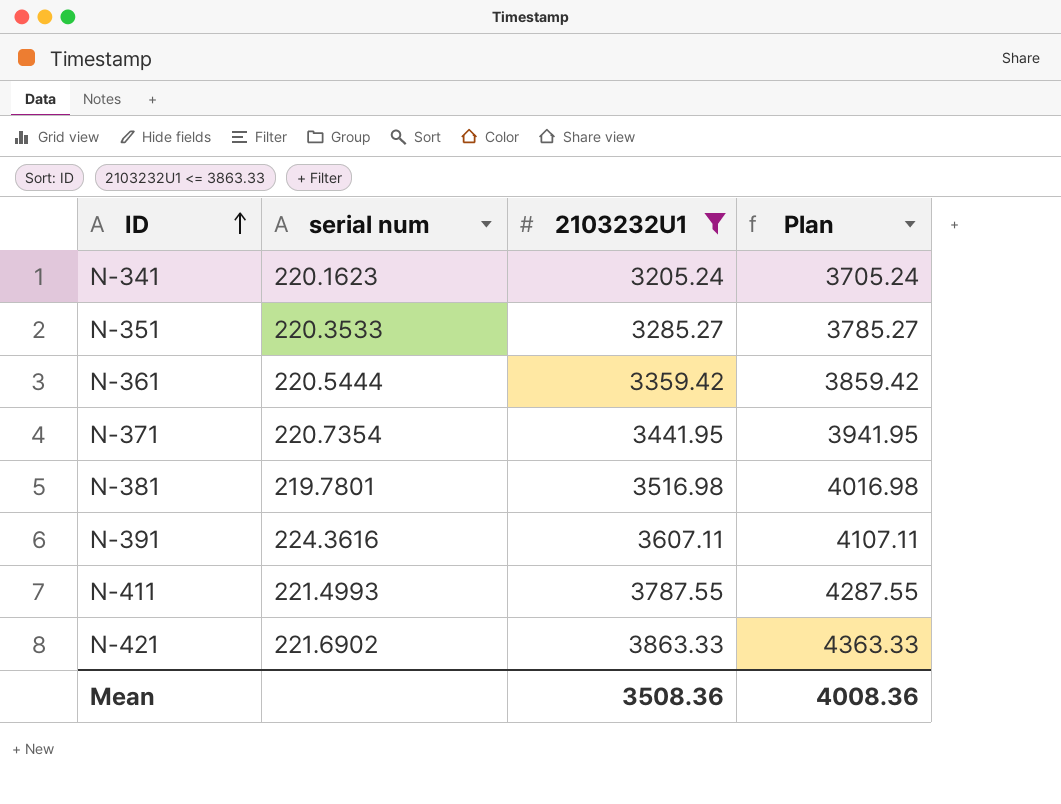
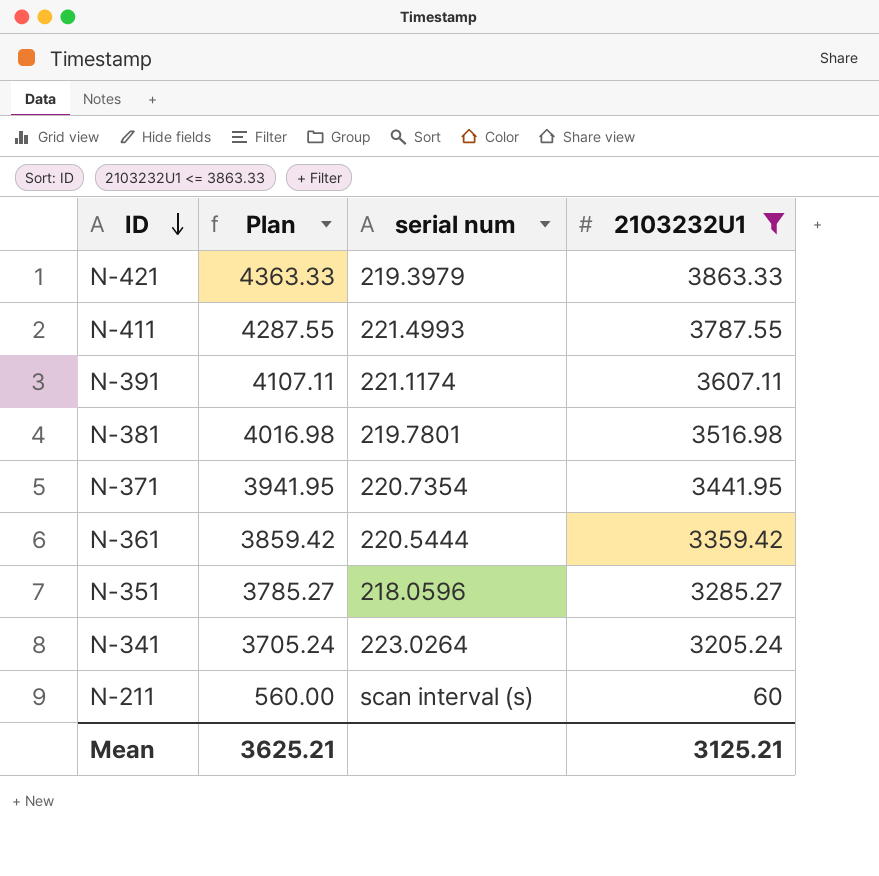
row order: ID ascending -> ID descending
column Plan | position: 4 -> 2
N-421 | serial num: 221.6902 -> 219.3979
N-391 | serial num: 224.3616 -> 221.1174
N-351 | serial num: 220.3533 -> 218.0596
N-341 | serial num: 220.1623 -> 223.0264
row N-211: none -> 560.00 | scan interval (s) | 60
Mean | Plan: 4008.36 -> 3625.21
Mean | 2103232U1: 3508.36 -> 3125.21

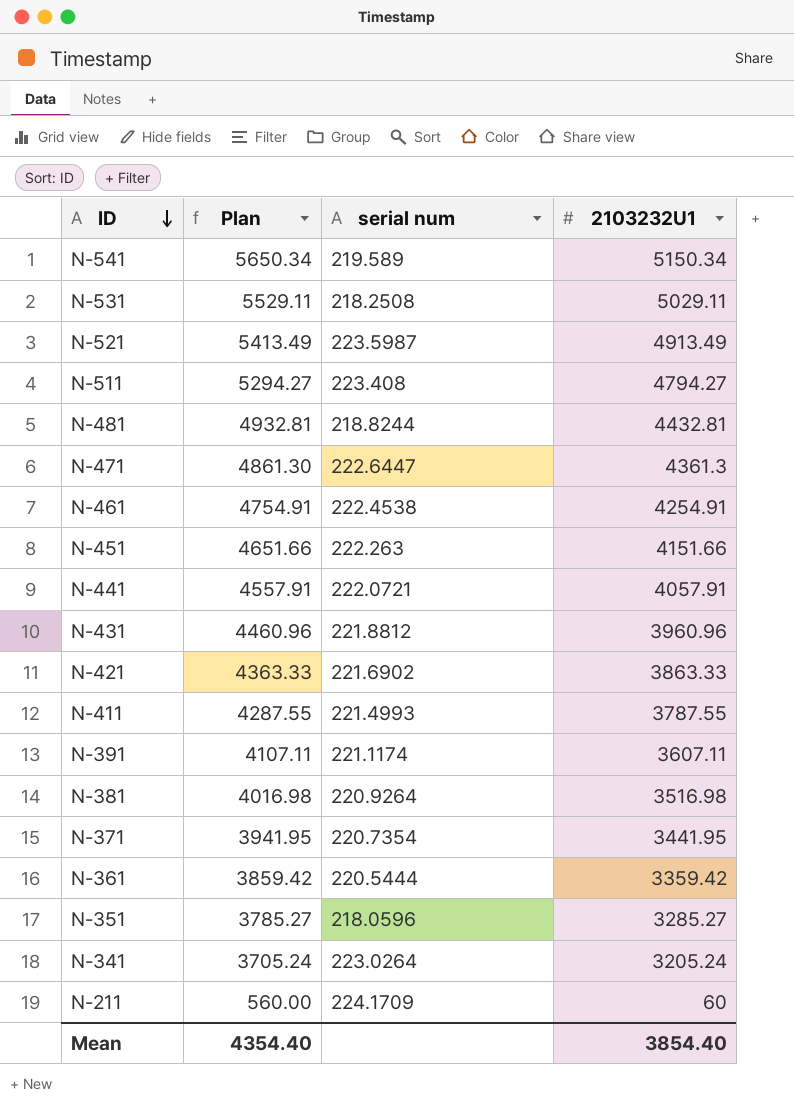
filter: 2103232U1 <= 3863.33 -> none
N-421 | serial num: 219.3979 -> 221.6902
N-381 | serial num: 219.7801 -> 220.9264
N-211 | serial num: scan interval (s) -> 224.1709
Mean | Plan: 3625.21 -> 4354.40
Mean | 2103232U1: 3125.21 -> 3854.40

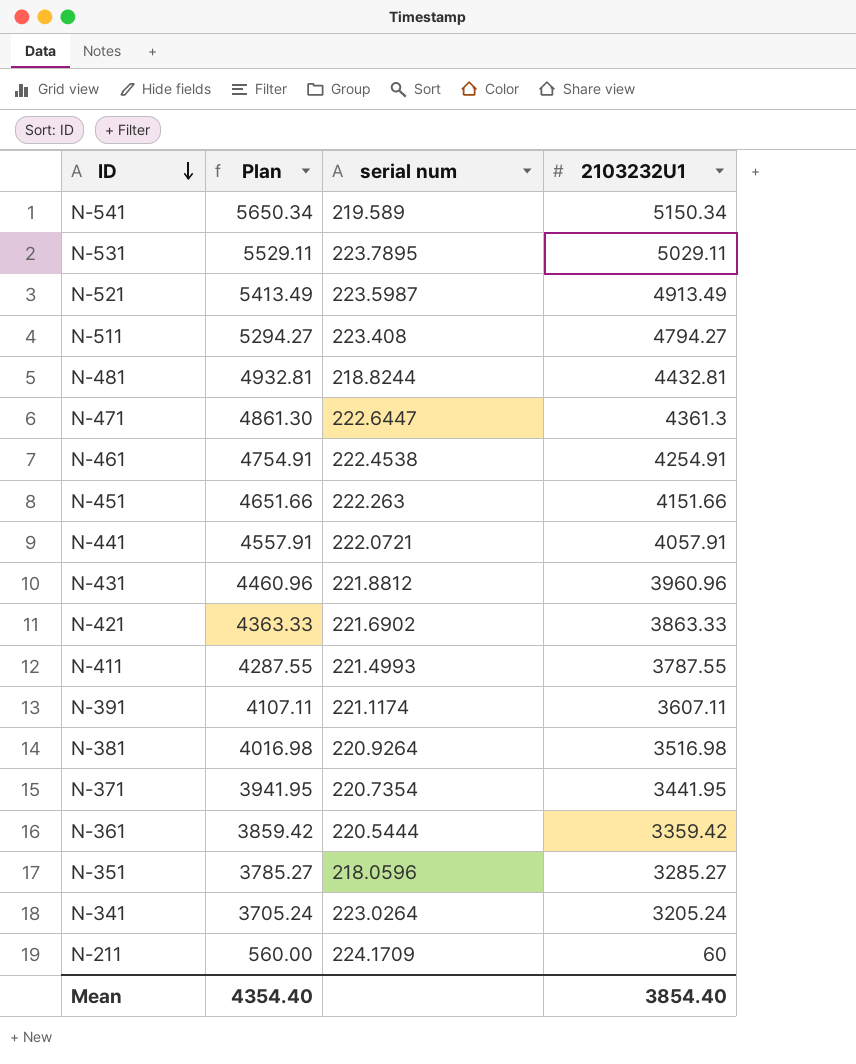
N-531 | serial num: 218.2508 -> 223.7895

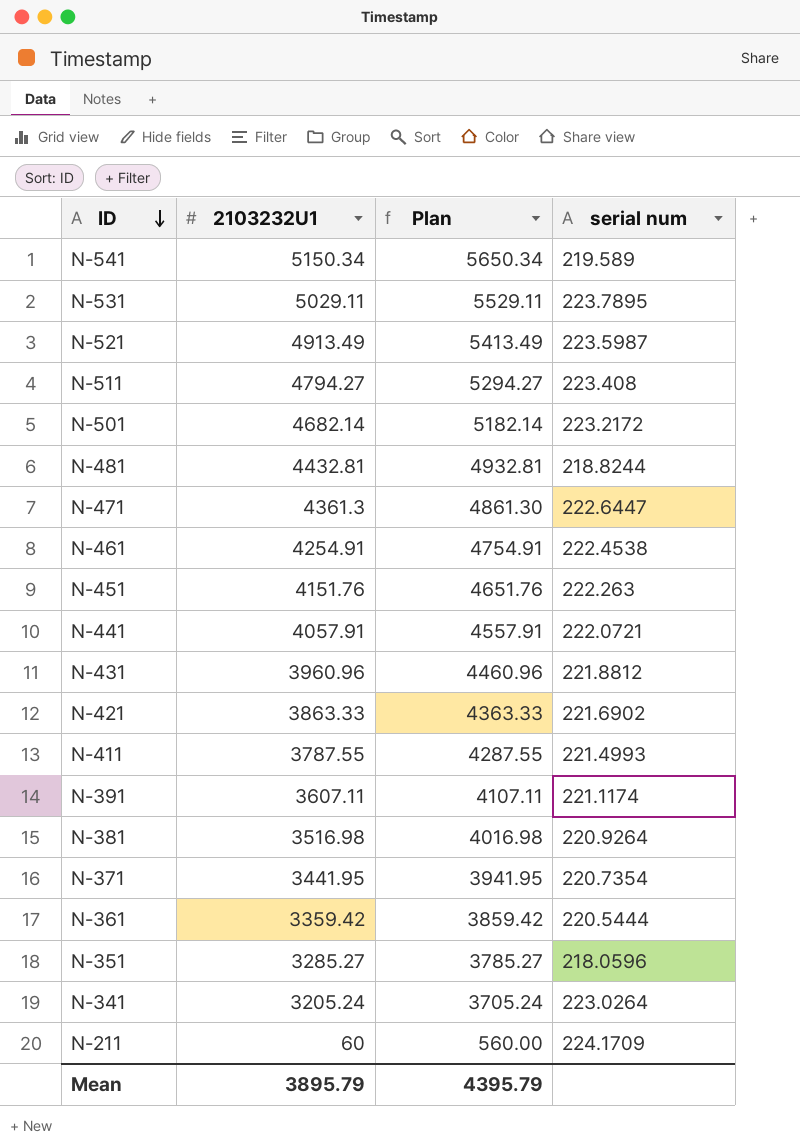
column 2103232U1 | position: 4 -> 2
row N-501: none -> 4682.14 | 5182.14 | 223.2172
N-451 | 2103232U1: 4151.66 -> 4151.76
N-451 | Plan: 4651.66 -> 4651.76
Mean | 2103232U1: 3854.40 -> 3895.79
Mean | Plan: 4354.40 -> 4395.79

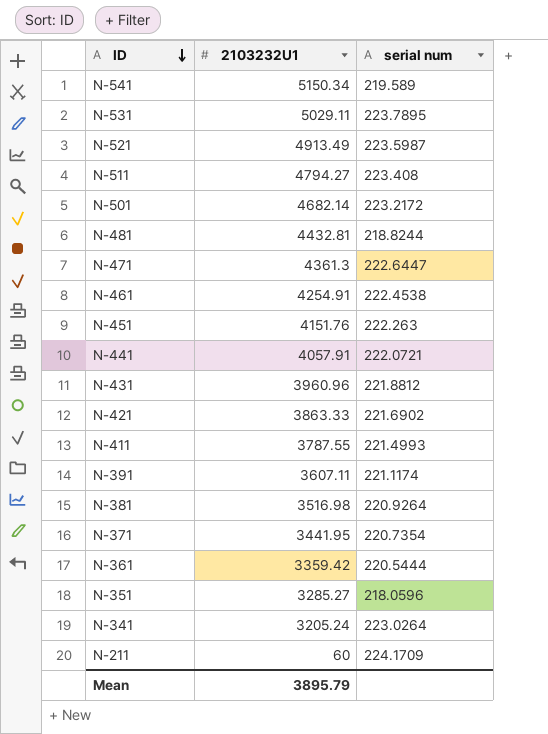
column Plan | formula: [2103232U1] + 500 -> none

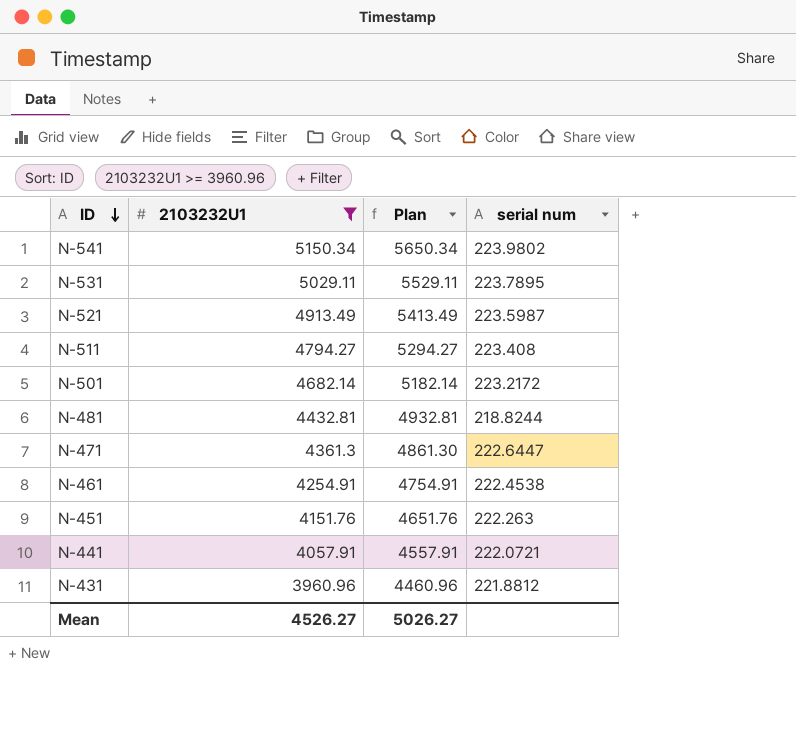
filter: none -> 2103232U1 >= 3960.96
column Plan | formula: none -> [2103232U1] + 500
N-541 | serial num: 219.589 -> 223.9802
Mean | 2103232U1: 3895.79 -> 4526.27

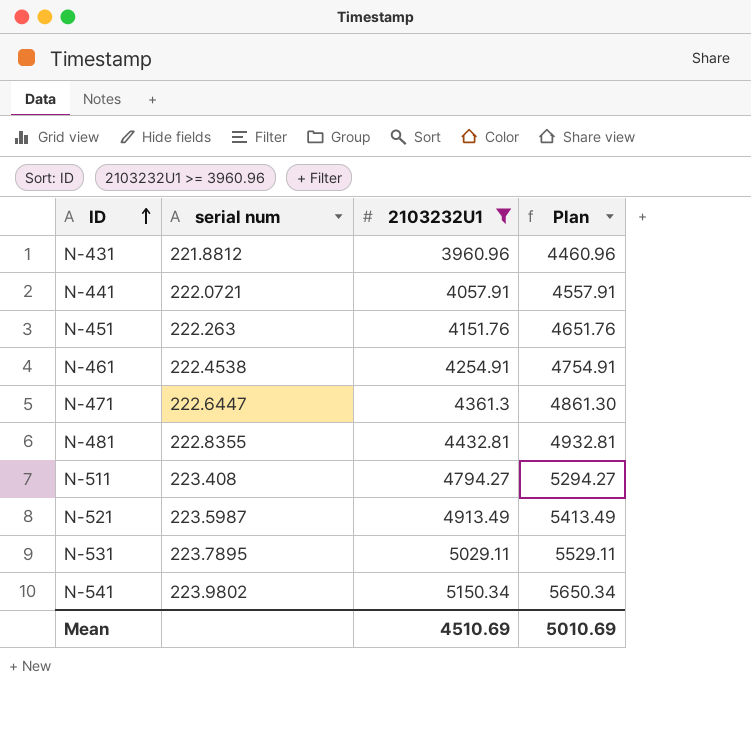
row order: ID descending -> ID ascending
column serial num | position: 4 -> 2
row N-501: 4682.14 | 5182.14 | 223.2172 -> none
N-481 | serial num: 218.8244 -> 222.8355
Mean | 2103232U1: 4526.27 -> 4510.69
Mean | Plan: 5026.27 -> 5010.69

